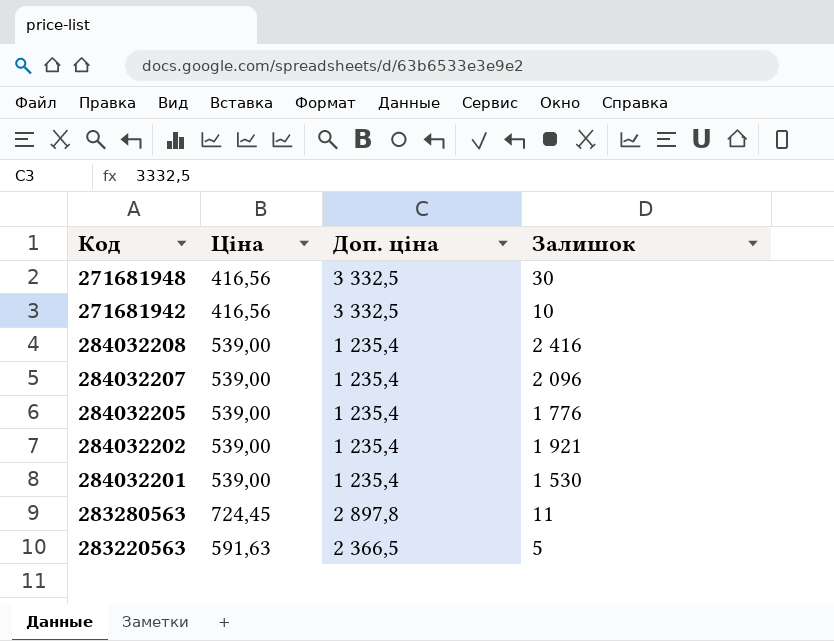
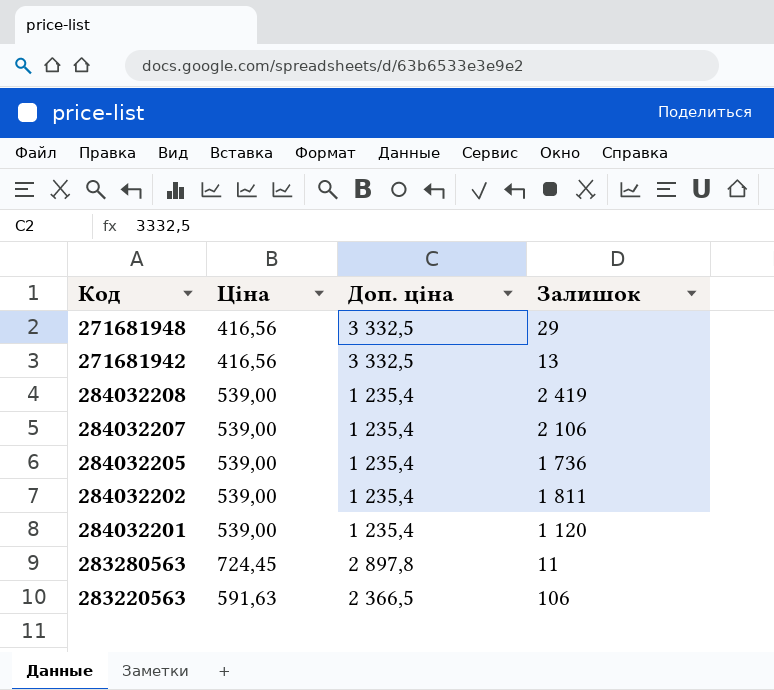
271681948 | Залишок: 30 -> 29
271681942 | Залишок: 10 -> 13
284032208 | Залишок: 2 416 -> 2 419
284032207 | Залишок: 2 096 -> 2 106
284032205 | Залишок: 1 776 -> 1 736
284032202 | Залишок: 1 921 -> 1 811
284032201 | Залишок: 1 530 -> 1 120
283220563 | Залишок: 5 -> 106

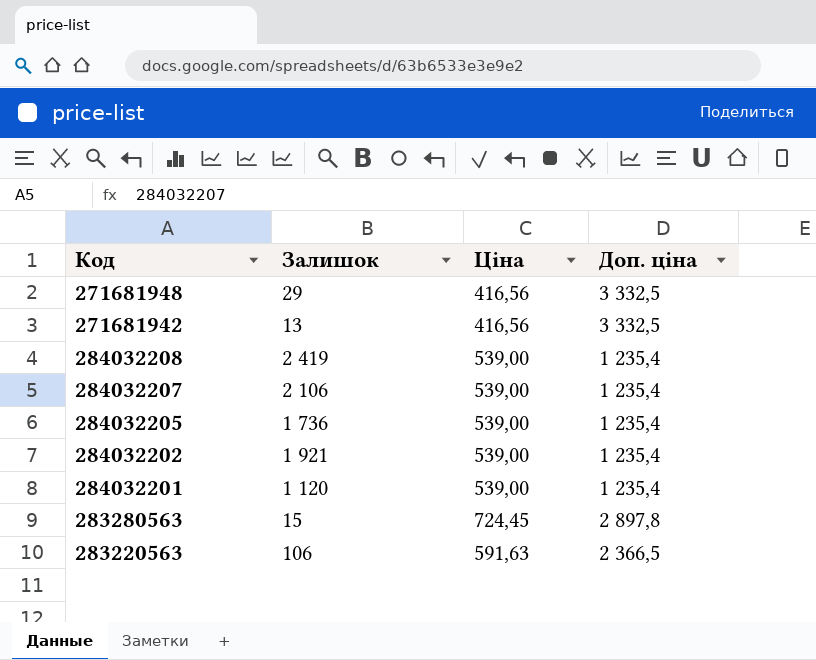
column Залишок | position: 4 -> 2
284032202 | Залишок: 1 811 -> 1 921
283280563 | Залишок: 11 -> 15

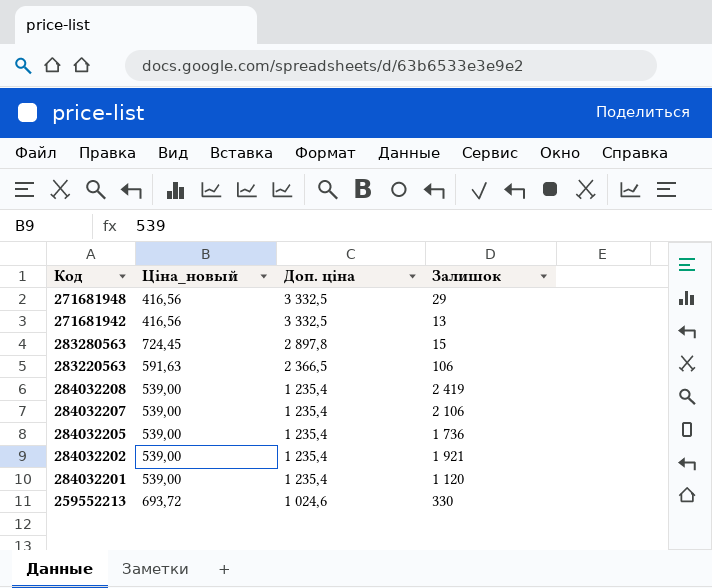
row order: none -> Доп. ціна descending
column name: Ціна -> Ціна_новый
column Залишок | position: 2 -> 4
row 259552213: none -> 693,72 | 1 024,6 | 330

